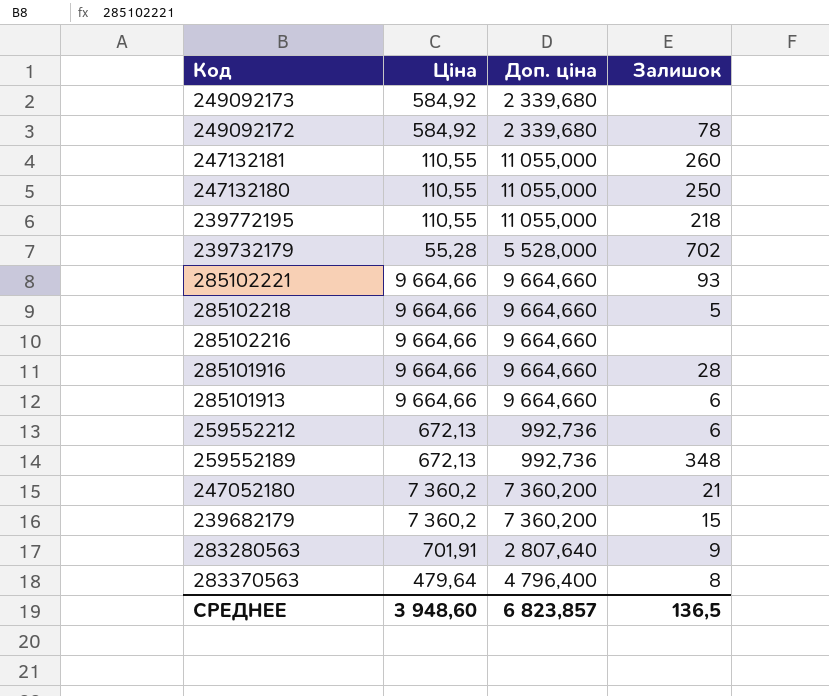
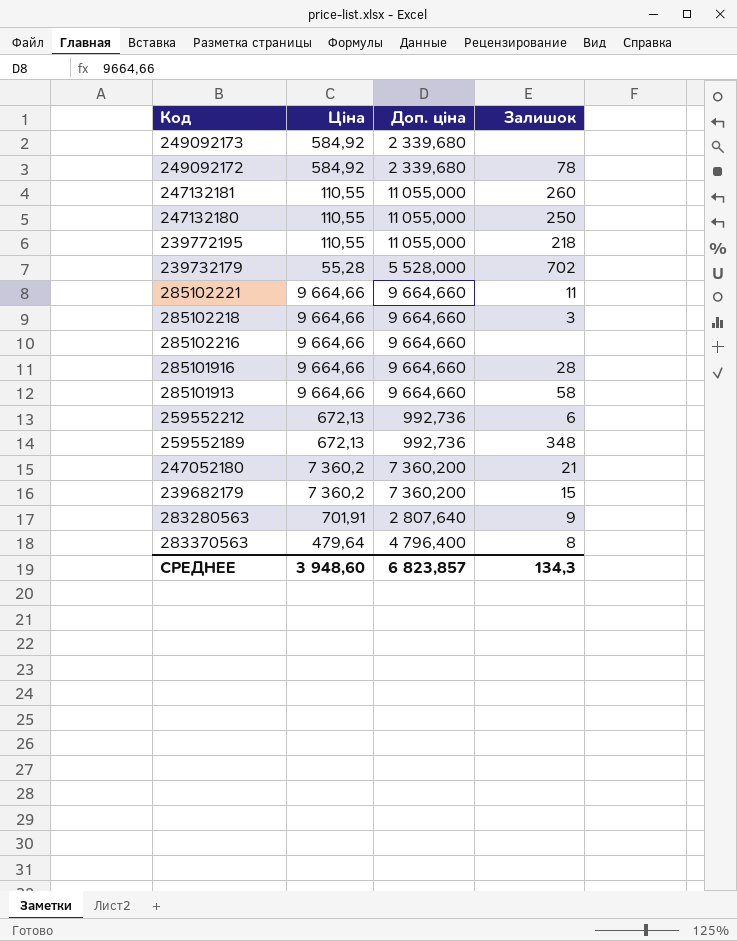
285102221 | Залишок: 93 -> 11
285102218 | Залишок: 5 -> 3
285101913 | Залишок: 6 -> 58
СРЕДНЕЕ | Залишок: 136,5 -> 134,3

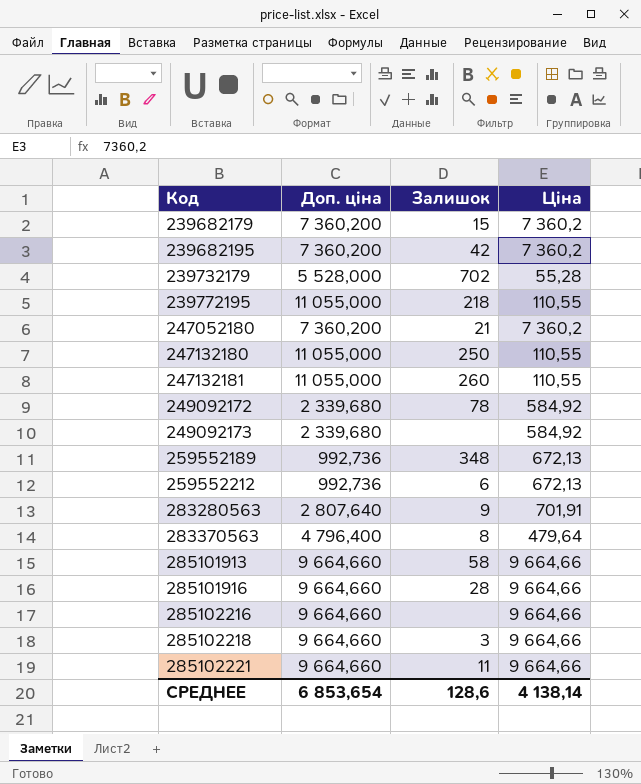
row order: none -> Код ascending
column Ціна | position: 2 -> 4
row 239682195: none -> 7 360,200 | 42 | 7 360,2
СРЕДНЕЕ | Доп. ціна: 6 823,857 -> 6 853,654
СРЕДНЕЕ | Залишок: 134,3 -> 128,6
СРЕДНЕЕ | Ціна: 3 948,60 -> 4 138,14

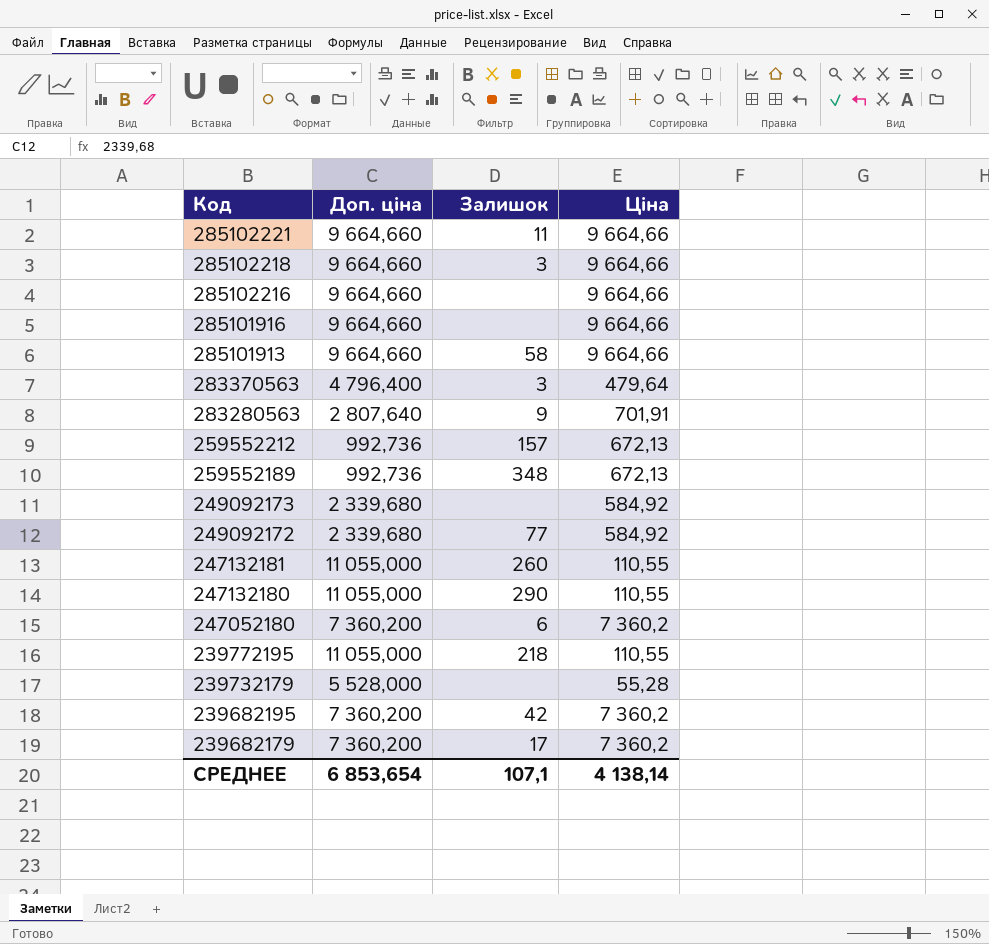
row order: Код ascending -> Код descending
285101916 | Залишок: 28 -> none
283370563 | Залишок: 8 -> 3
259552212 | Залишок: 6 -> 157
249092172 | Залишок: 78 -> 77
247132180 | Залишок: 250 -> 290
247052180 | Залишок: 21 -> 6
239732179 | Залишок: 702 -> none
239682179 | Залишок: 15 -> 17
СРЕДНЕЕ | Залишок: 128,6 -> 107,1

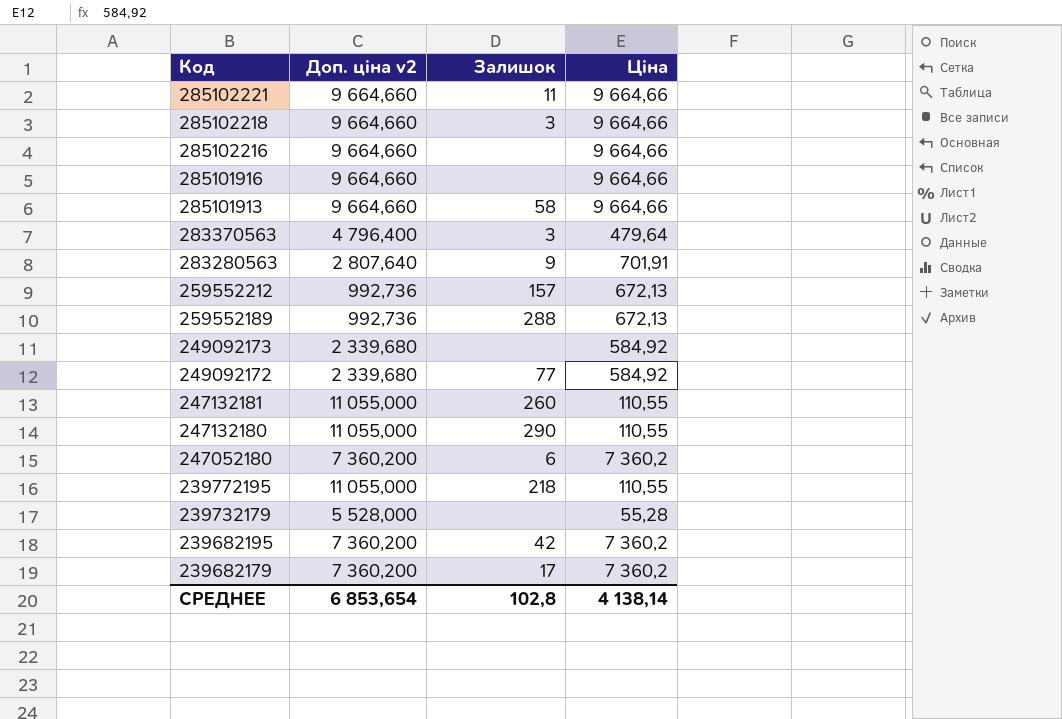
column name: Доп. ціна -> Доп. ціна v2
259552189 | Залишок: 348 -> 288
СРЕДНЕЕ | Залишок: 107,1 -> 102,8

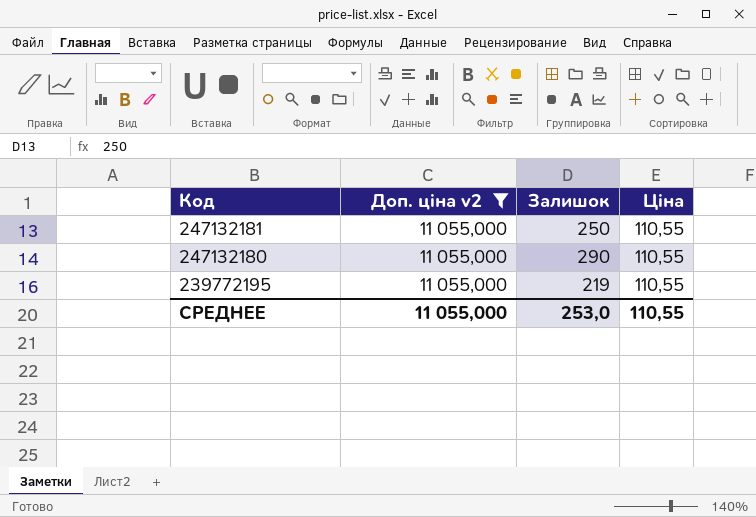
filter: none -> Доп. ціна v2 = 11 055,000
247132181 | Залишок: 260 -> 250
239772195 | Залишок: 218 -> 219
СРЕДНЕЕ | Доп. ціна v2: 6 853,654 -> 11 055,000
СРЕДНЕЕ | Залишок: 102,8 -> 253,0
СРЕДНЕЕ | Ціна: 4 138,14 -> 110,55

